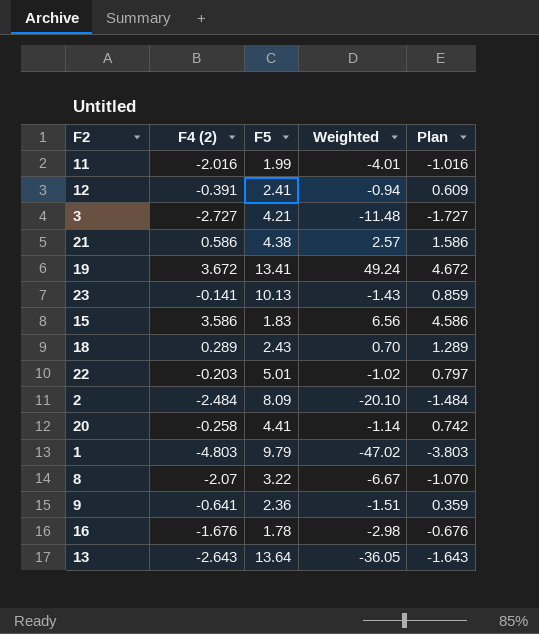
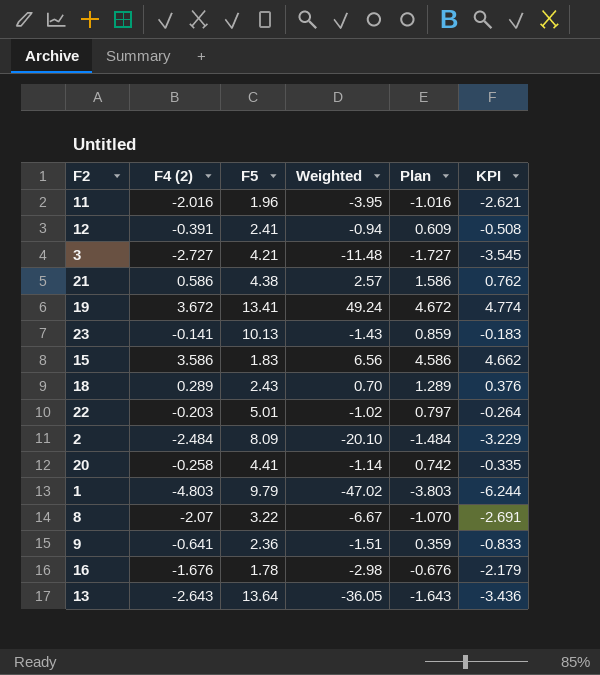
column KPI | formula: none -> [F4 (2)] * 1.3
11 | F5: 1.99 -> 1.96
11 | Weighted: -4.01 -> -3.95

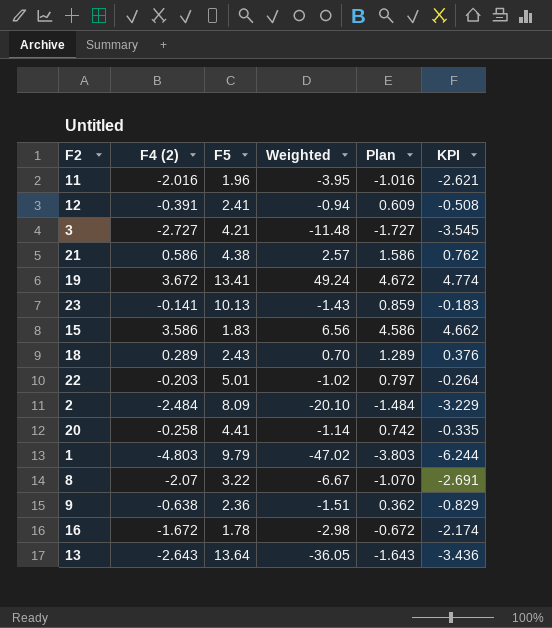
9 | F4 (2): -0.641 -> -0.638
9 | Plan: 0.359 -> 0.362
9 | KPI: -0.833 -> -0.829
16 | F4 (2): -1.676 -> -1.672
16 | Plan: -0.676 -> -0.672
16 | KPI: -2.179 -> -2.174

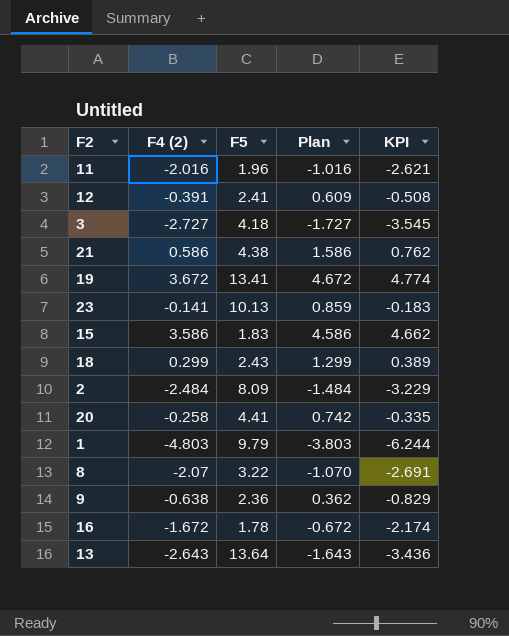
column Weighted | formula: [F4 (2)] * [F5] -> none
row 22: -0.203 | 5.01 | -1.02 | 0.797 | -0.264 -> none
3 | F5: 4.21 -> 4.18
18 | F4 (2): 0.289 -> 0.299
18 | Plan: 1.289 -> 1.299
18 | KPI: 0.376 -> 0.389

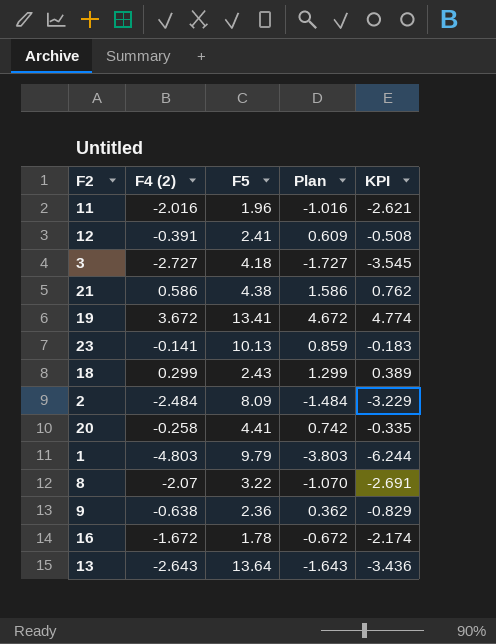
row 15: 3.586 | 1.83 | 4.586 | 4.662 -> none

